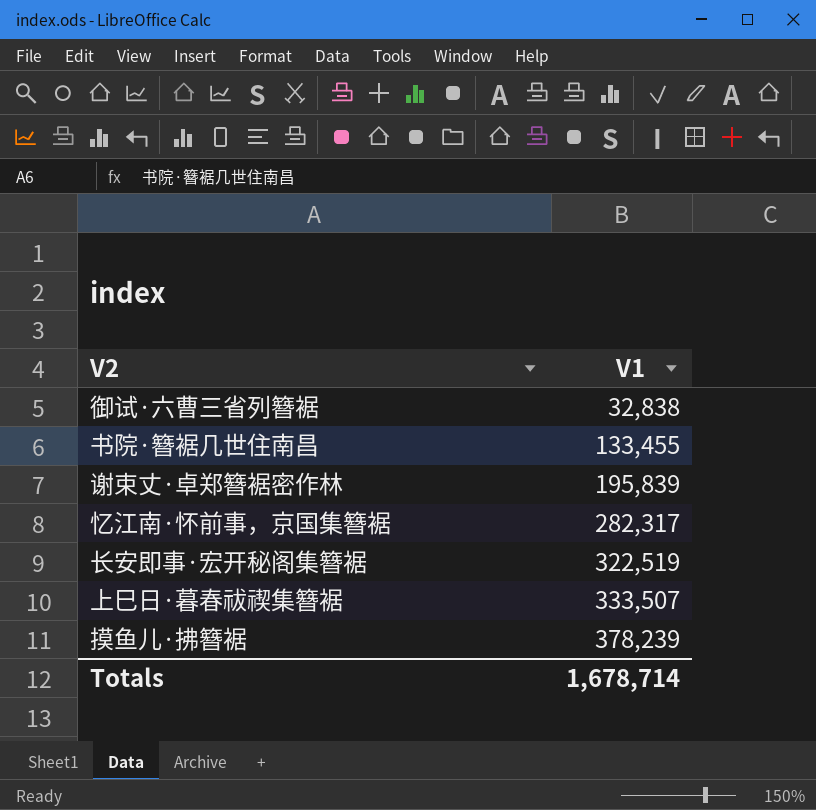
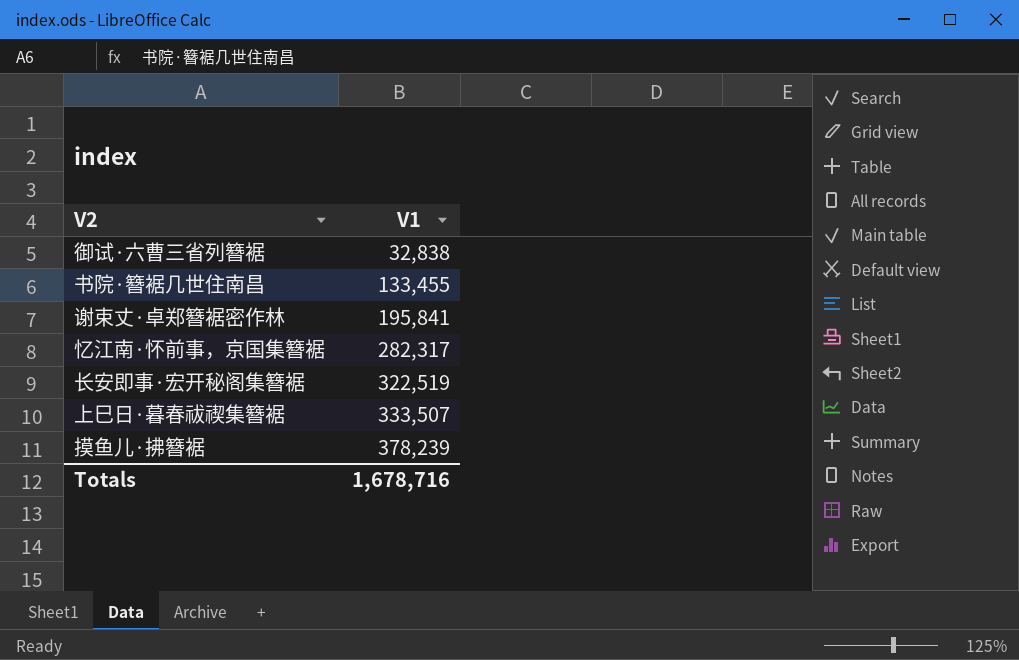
谢束丈·卓郑簪裾密作林 | V1: 195,839 -> 195,841
Totals | V1: 1,678,714 -> 1,678,716

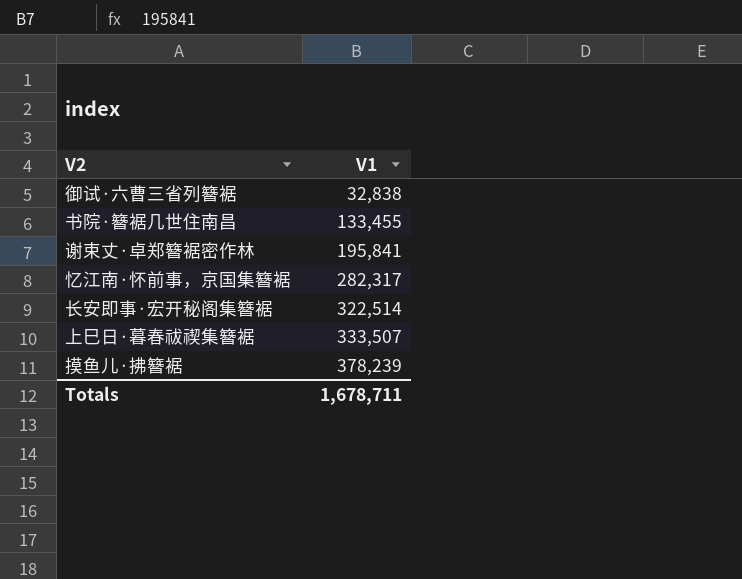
长安即事·宏开秘阁集簪裾 | V1: 322,519 -> 322,514
Totals | V1: 1,678,716 -> 1,678,711

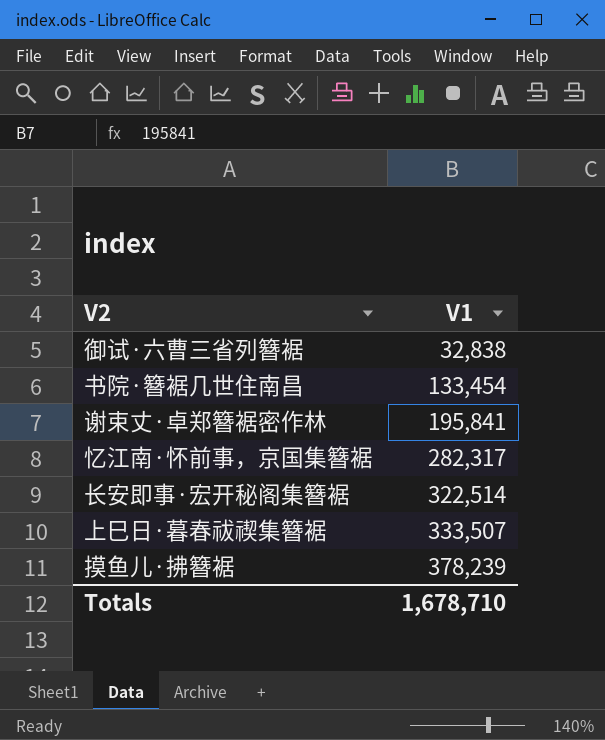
书院·簪裾几世住南昌 | V1: 133,455 -> 133,454
Totals | V1: 1,678,711 -> 1,678,710

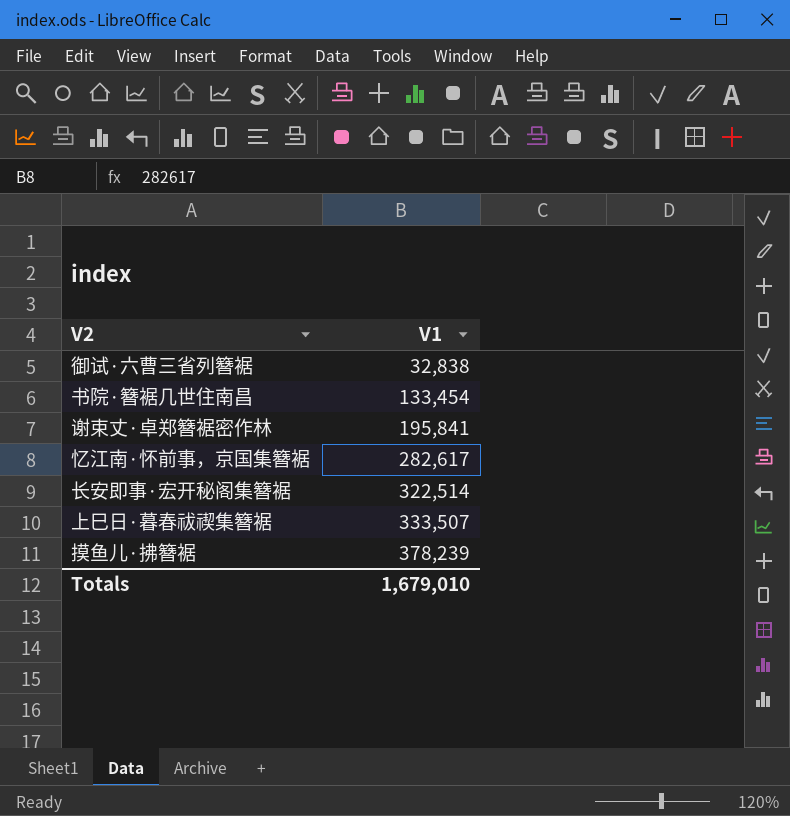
忆江南·怀前事，京国集簪裾 | V1: 282,317 -> 282,617
Totals | V1: 1,678,710 -> 1,679,010

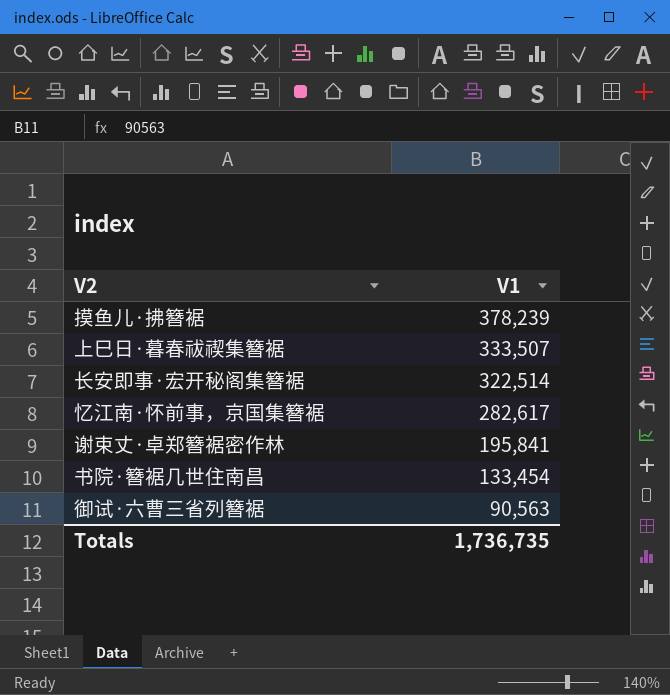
row order: V1 ascending -> V1 descending
御试·六曹三省列簪裾 | V1: 32,838 -> 90,563
Totals | V1: 1,679,010 -> 1,736,735

